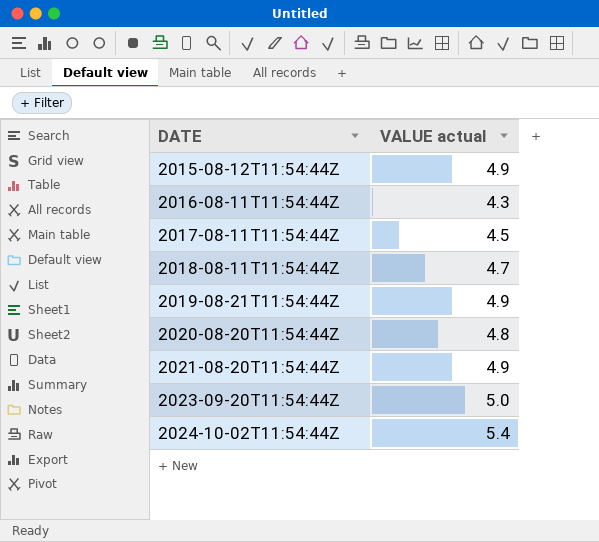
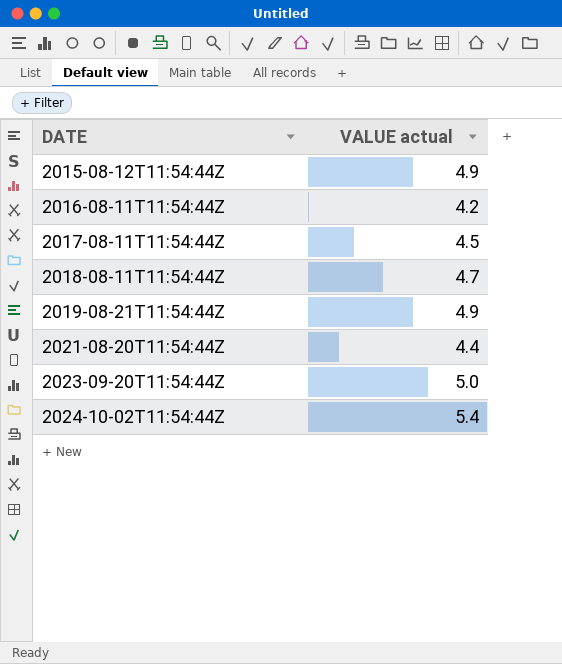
row 2020-08-20T11:54:44Z: 4.8 -> none
2016-08-11T11:54:44Z | VALUE actual: 4.3 -> 4.2
2021-08-20T11:54:44Z | VALUE actual: 4.9 -> 4.4

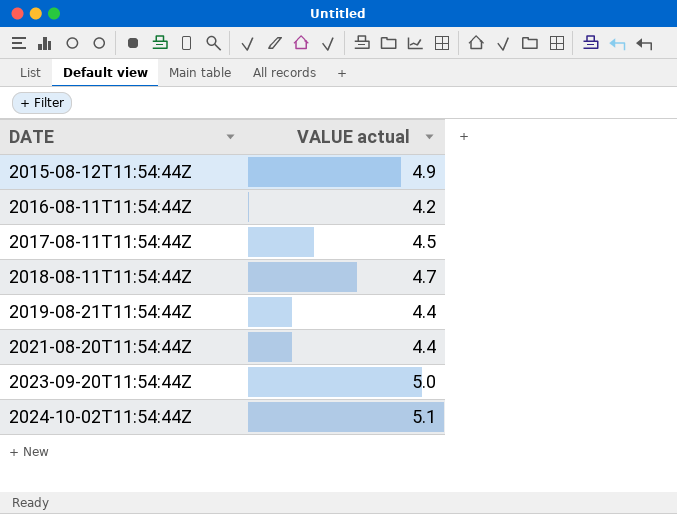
2019-08-21T11:54:44Z | VALUE actual: 4.9 -> 4.4
2024-10-02T11:54:44Z | VALUE actual: 5.4 -> 5.1

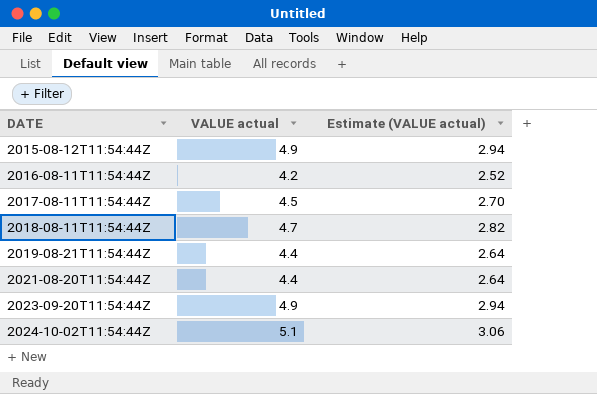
column Estimate (VALUE actual) | formula: none -> [VALUE actual] * 0.6
2023-09-20T11:54:44Z | VALUE actual: 5.0 -> 4.9

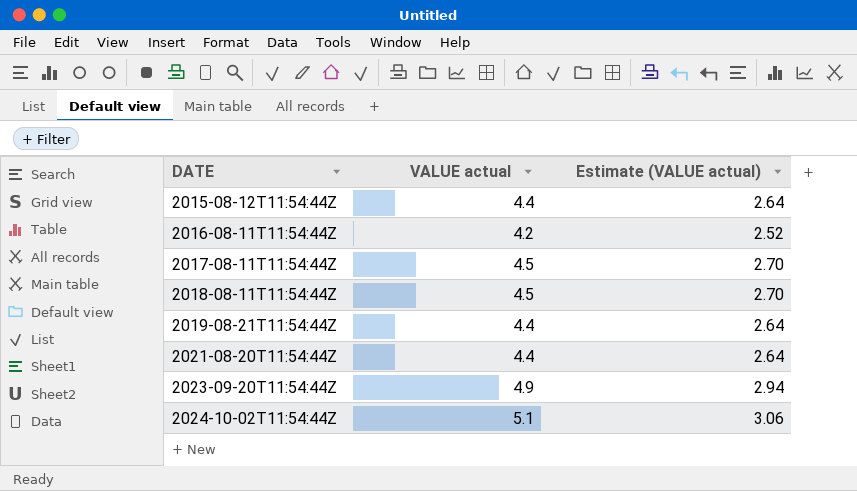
2015-08-12T11:54:44Z | VALUE actual: 4.9 -> 4.4
2015-08-12T11:54:44Z | Estimate (VALUE actual): 2.94 -> 2.64
2018-08-11T11:54:44Z | VALUE actual: 4.7 -> 4.5
2018-08-11T11:54:44Z | Estimate (VALUE actual): 2.82 -> 2.70

